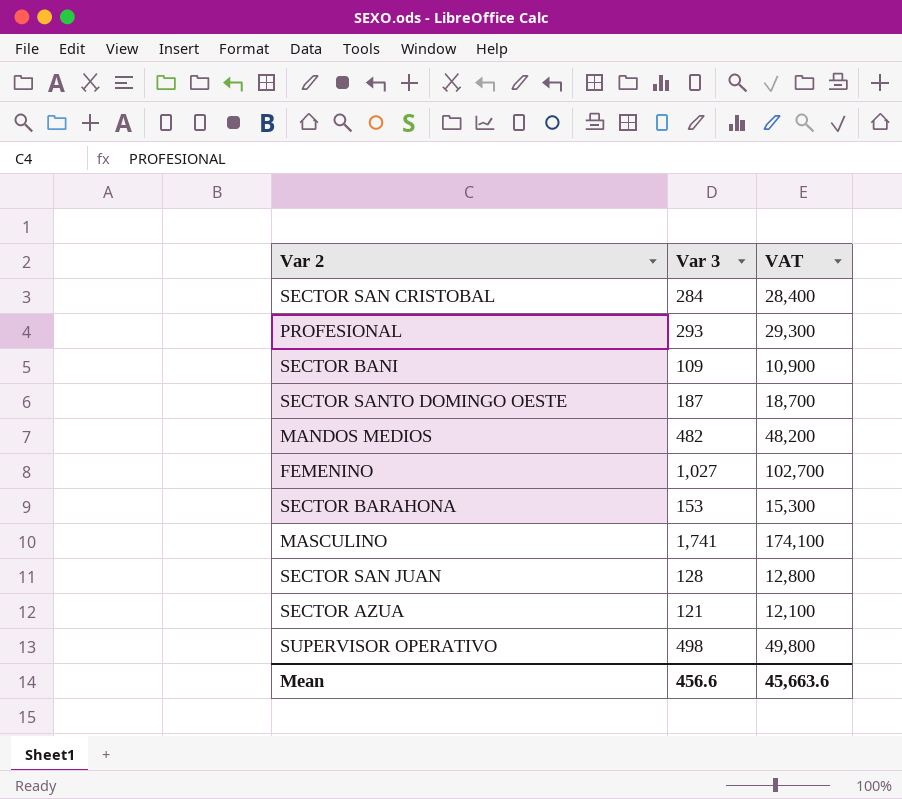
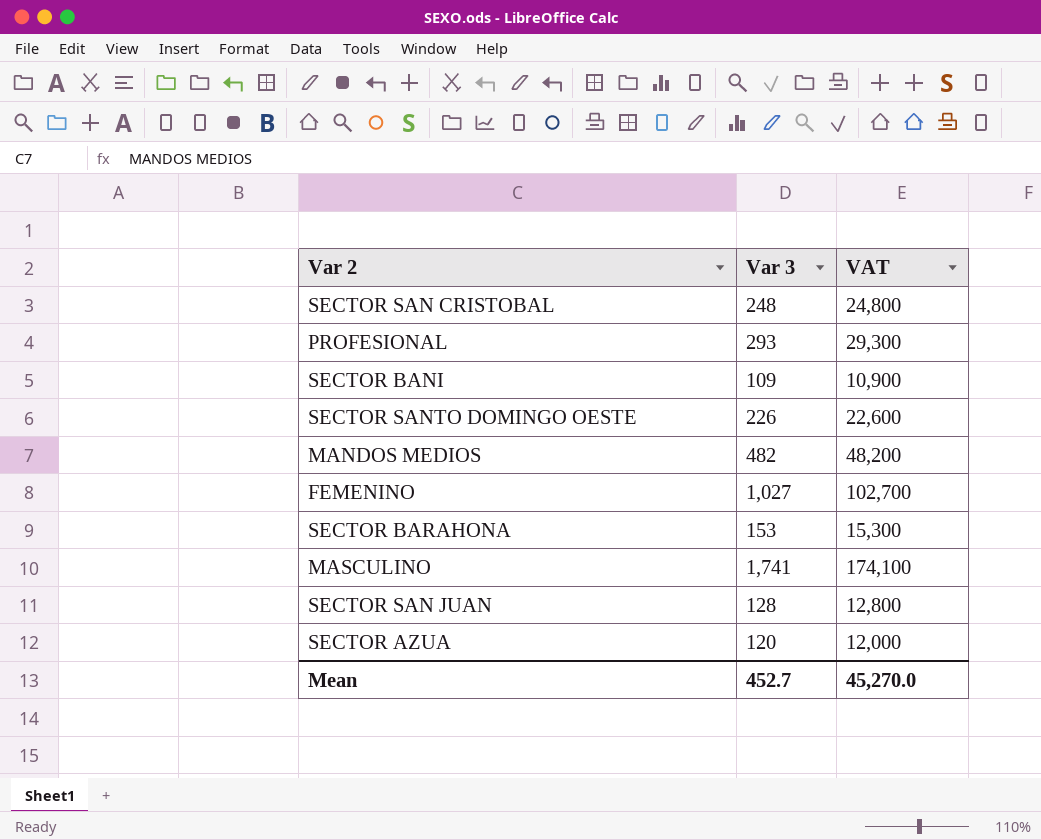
row SUPERVISOR OPERATIVO: 498 | 49,800 -> none
SECTOR SAN CRISTOBAL | Var 3: 284 -> 248
SECTOR SAN CRISTOBAL | VAT: 28,400 -> 24,800
SECTOR SANTO DOMINGO OESTE | Var 3: 187 -> 226
SECTOR SANTO DOMINGO OESTE | VAT: 18,700 -> 22,600
SECTOR AZUA | Var 3: 121 -> 120
SECTOR AZUA | VAT: 12,100 -> 12,000
Mean | Var 3: 456.6 -> 452.7
Mean | VAT: 45,663.6 -> 45,270.0

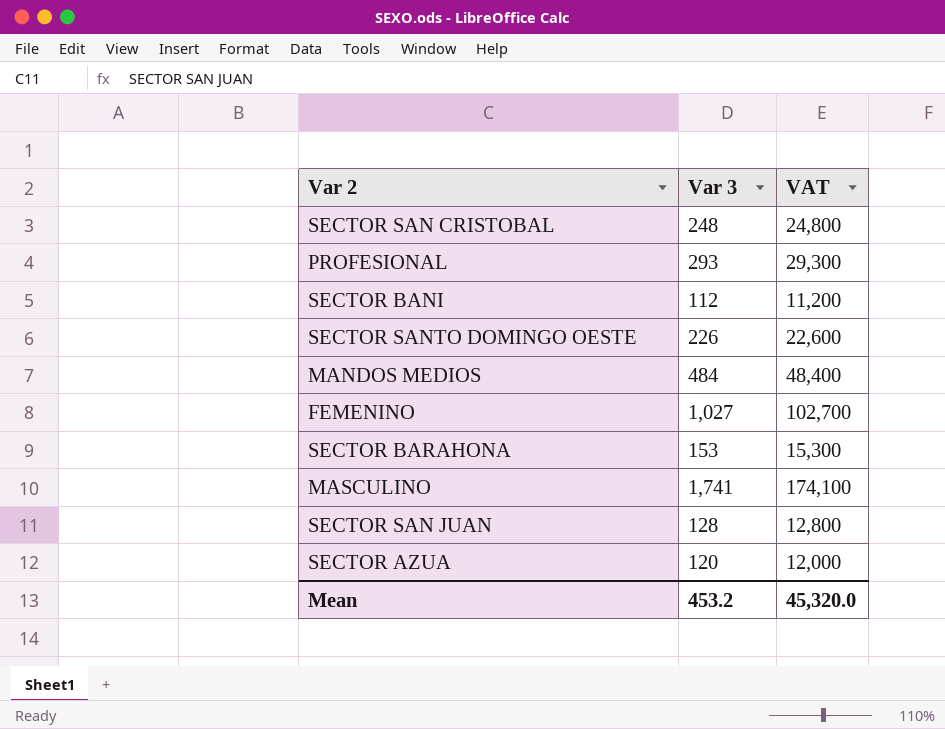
SECTOR BANI | Var 3: 109 -> 112
SECTOR BANI | VAT: 10,900 -> 11,200
MANDOS MEDIOS | Var 3: 482 -> 484
MANDOS MEDIOS | VAT: 48,200 -> 48,400
Mean | Var 3: 452.7 -> 453.2
Mean | VAT: 45,270.0 -> 45,320.0

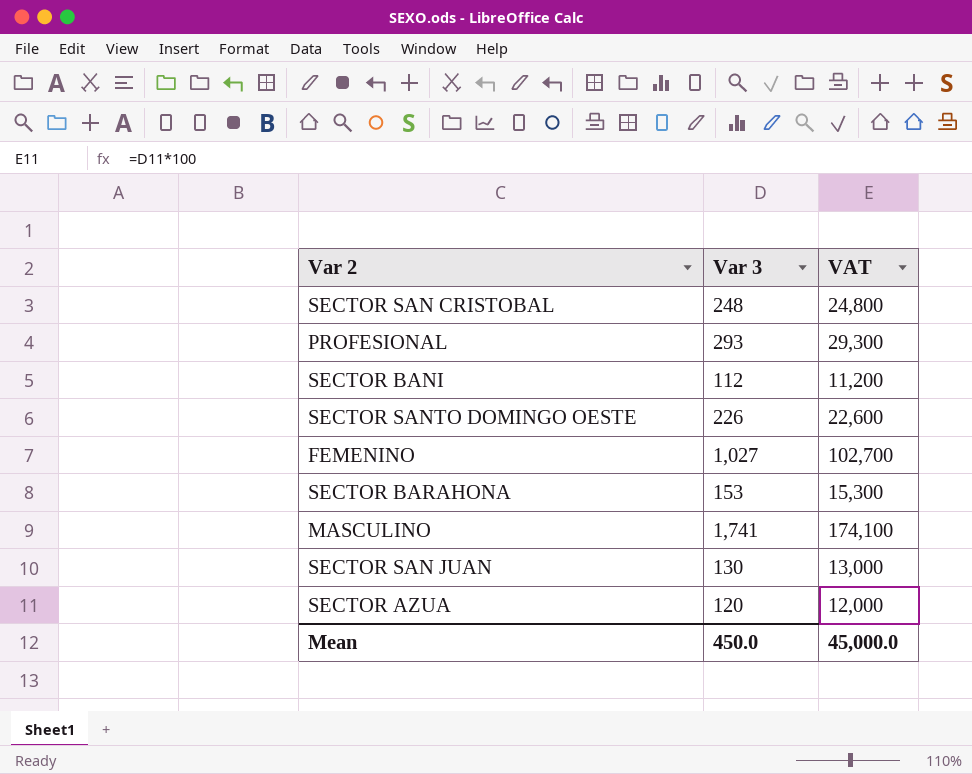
row MANDOS MEDIOS: 484 | 48,400 -> none
SECTOR SAN JUAN | Var 3: 128 -> 130
SECTOR SAN JUAN | VAT: 12,800 -> 13,000
Mean | Var 3: 453.2 -> 450.0
Mean | VAT: 45,320.0 -> 45,000.0

